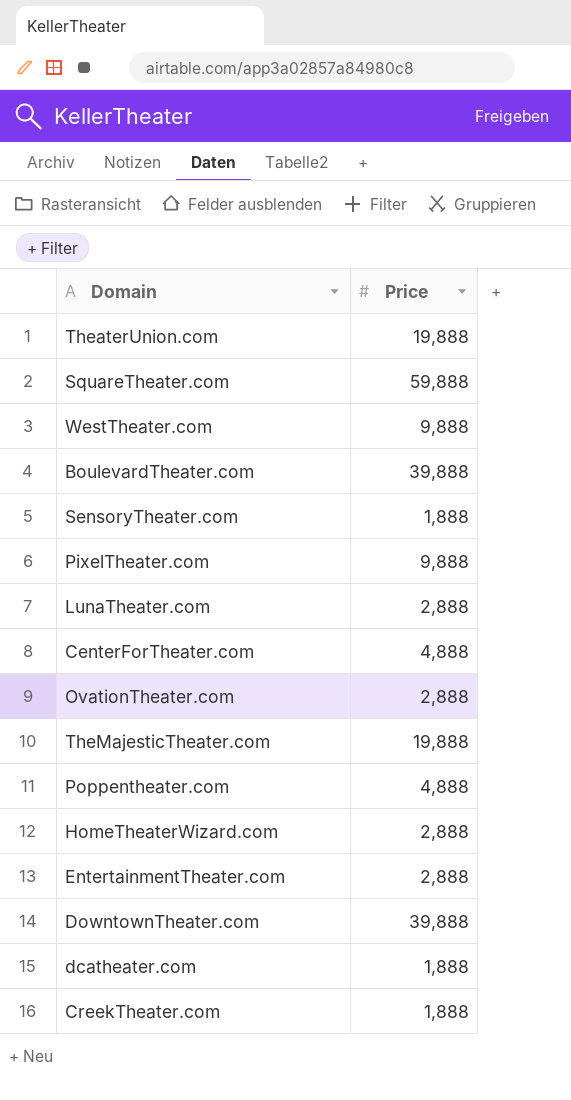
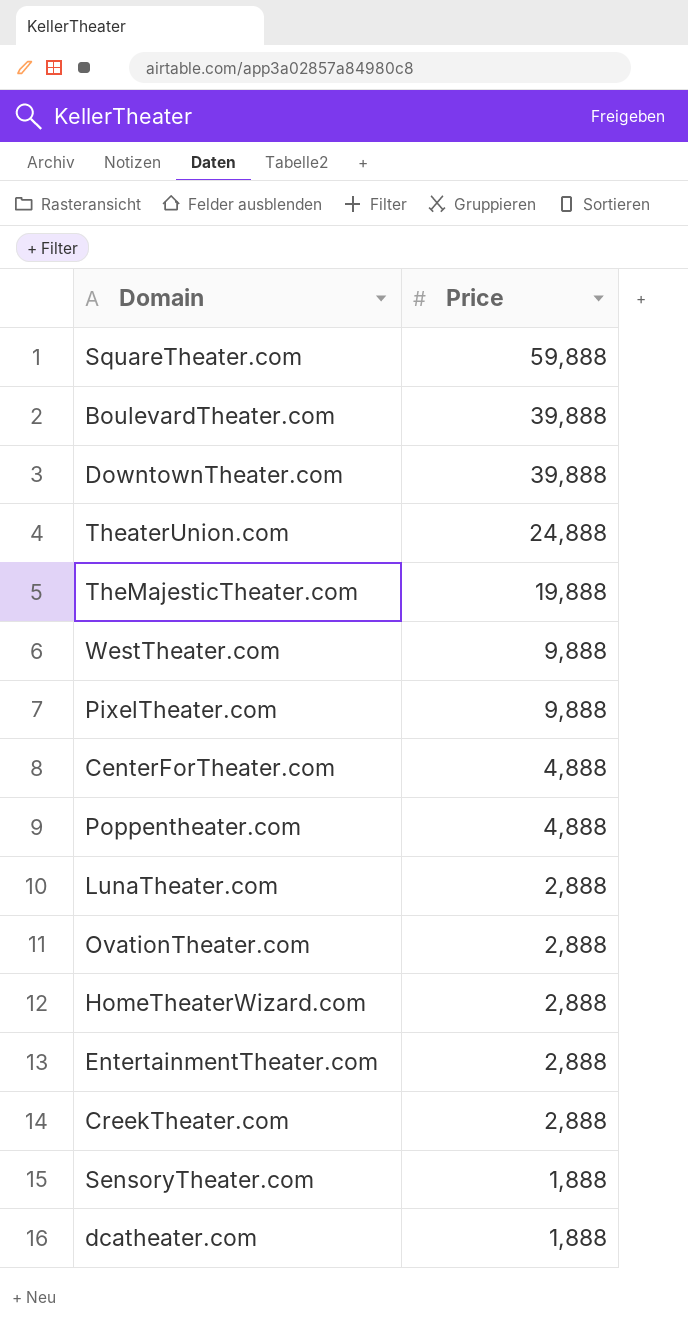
row order: none -> Price descending
TheaterUnion.com | Price: 19,888 -> 24,888
CreekTheater.com | Price: 1,888 -> 2,888

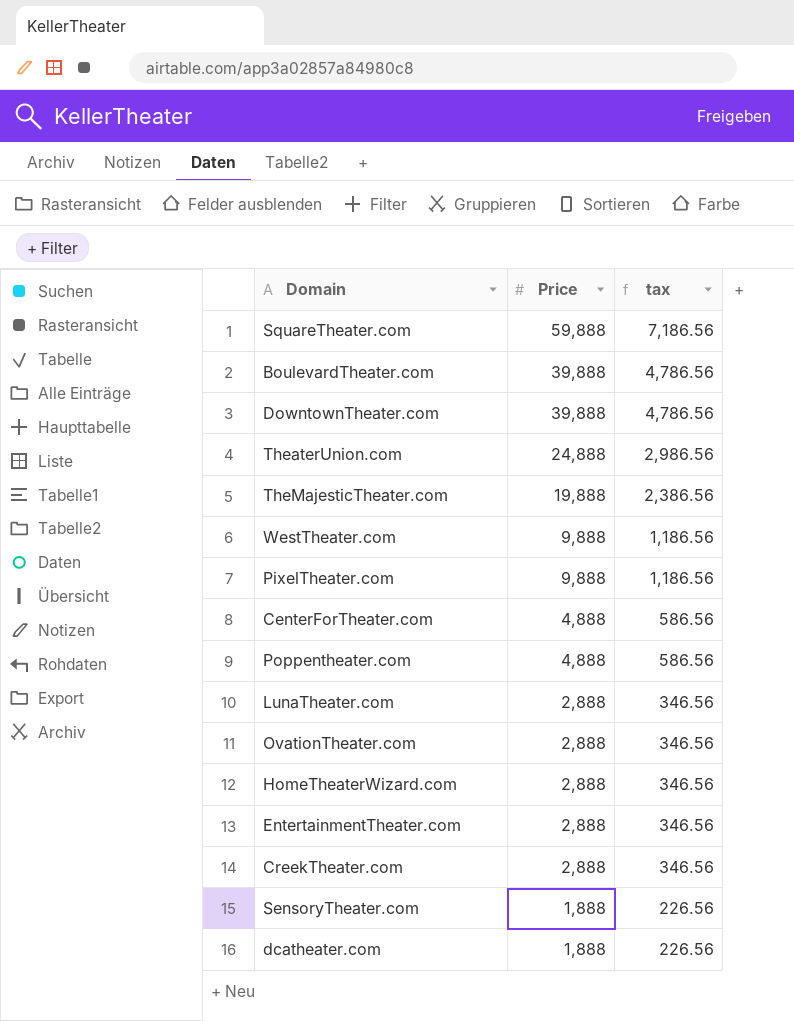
column tax | formula: none -> [Price] * 0.12

